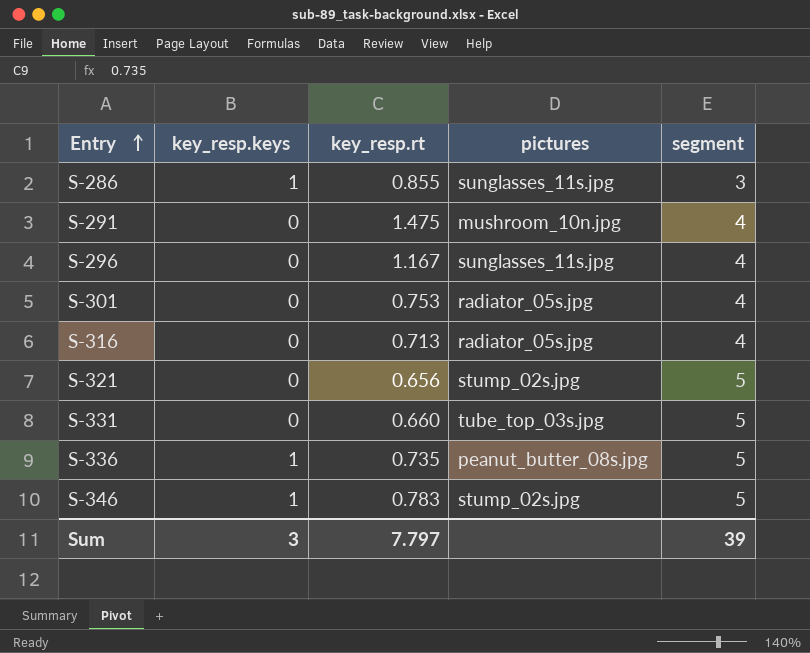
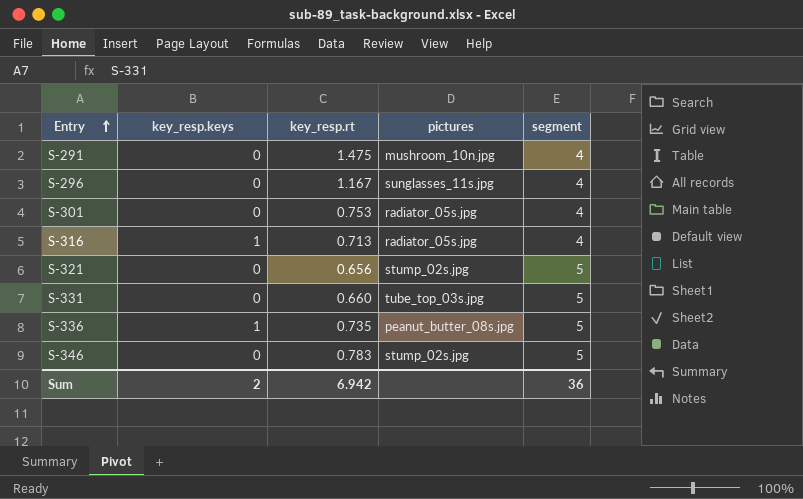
row S-286: 1 | 0.855 | sunglasses_11s.jpg | 3 -> none
S-316 | key_resp.keys: 0 -> 1
S-346 | key_resp.keys: 1 -> 0
Sum | key_resp.keys: 3 -> 2
Sum | key_resp.rt: 7.797 -> 6.942
Sum | segment: 39 -> 36

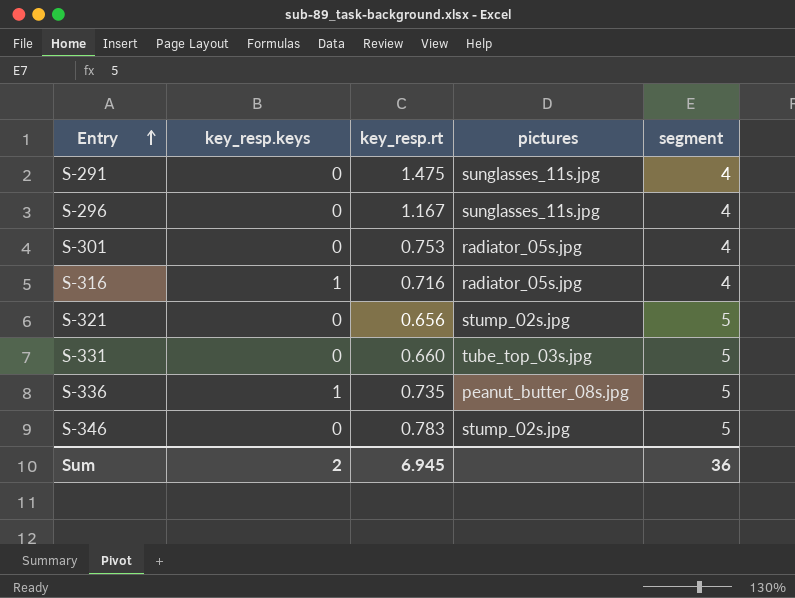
S-291 | pictures: mushroom_10n.jpg -> sunglasses_11s.jpg
S-316 | key_resp.rt: 0.713 -> 0.716
Sum | key_resp.rt: 6.942 -> 6.945

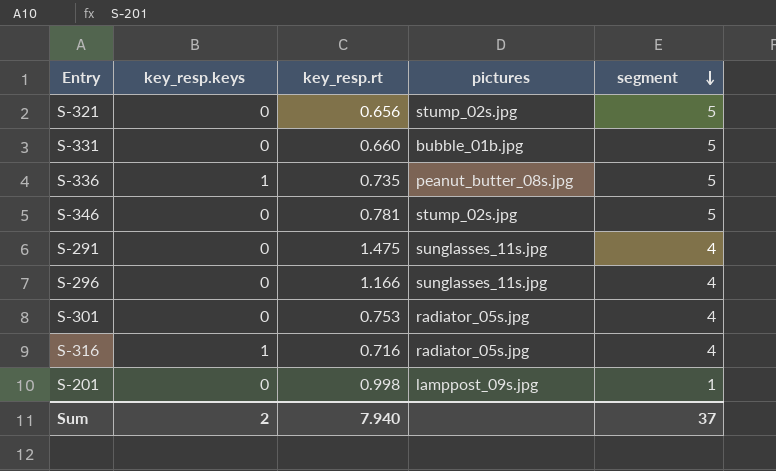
row order: Entry ascending -> segment descending
S-331 | pictures: tube_top_03s.jpg -> bubble_01b.jpg
S-346 | key_resp.rt: 0.783 -> 0.781
S-296 | key_resp.rt: 1.167 -> 1.166
row S-201: none -> 0 | 0.998 | lamppost_09s.jpg | 1
Sum | key_resp.rt: 6.945 -> 7.940
Sum | segment: 36 -> 37

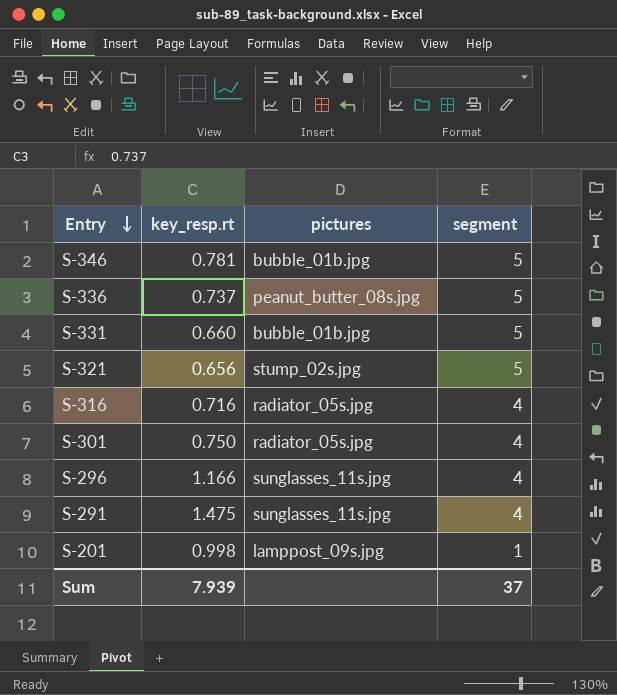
row order: segment descending -> Entry descending
column key_resp.keys | position: 2 -> none
S-346 | pictures: stump_02s.jpg -> bubble_01b.jpg
S-336 | key_resp.rt: 0.735 -> 0.737
S-301 | key_resp.rt: 0.753 -> 0.750
Sum | key_resp.rt: 7.940 -> 7.939

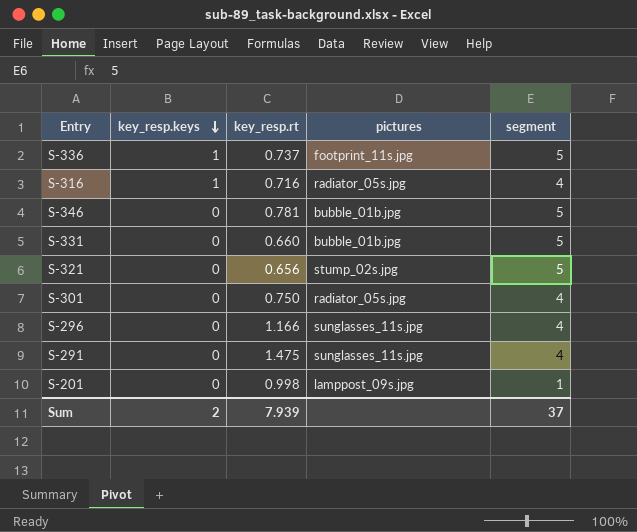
row order: Entry descending -> key_resp.keys descending
column key_resp.keys | position: none -> 2
S-336 | pictures: peanut_butter_08s.jpg -> footprint_11s.jpg

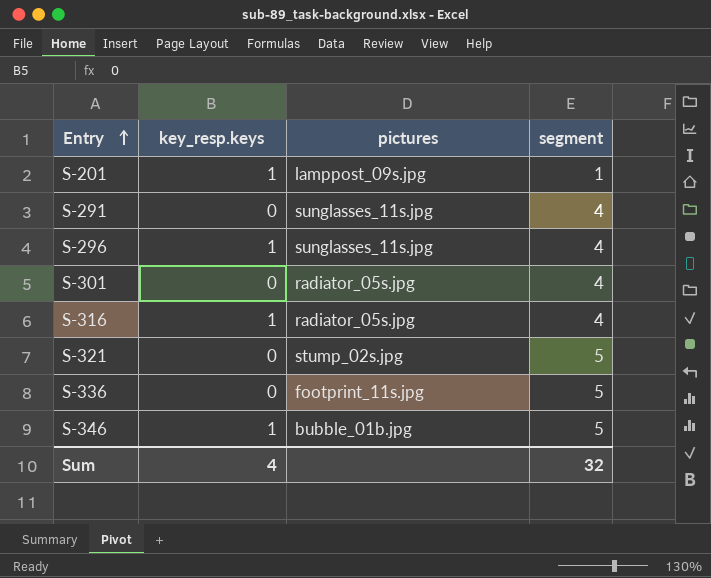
row order: key_resp.keys descending -> Entry ascending
column key_resp.rt | position: 3 -> none
row S-331: 0 | 0.660 | bubble_01b.jpg | 5 -> none
S-201 | key_resp.keys: 0 -> 1
S-296 | key_resp.keys: 0 -> 1
S-336 | key_resp.keys: 1 -> 0
S-346 | key_resp.keys: 0 -> 1
Sum | key_resp.keys: 2 -> 4
Sum | segment: 37 -> 32

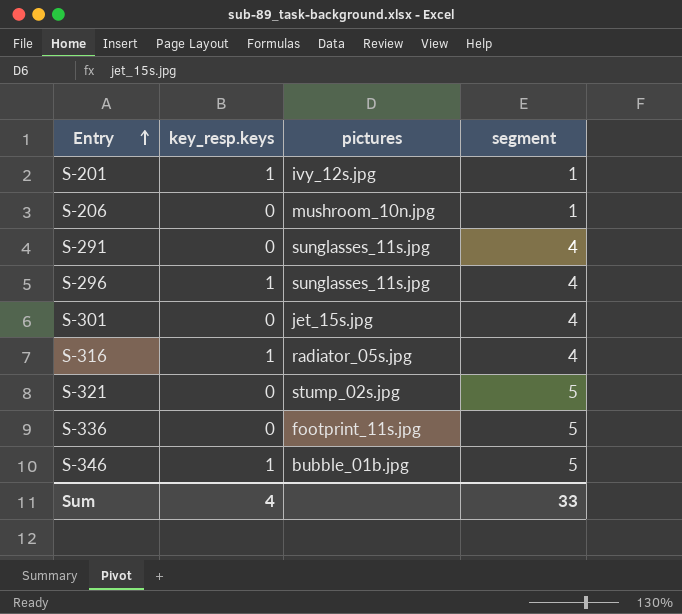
S-201 | pictures: lamppost_09s.jpg -> ivy_12s.jpg
row S-206: none -> 0 | mushroom_10n.jpg | 1
S-301 | pictures: radiator_05s.jpg -> jet_15s.jpg
Sum | segment: 32 -> 33

